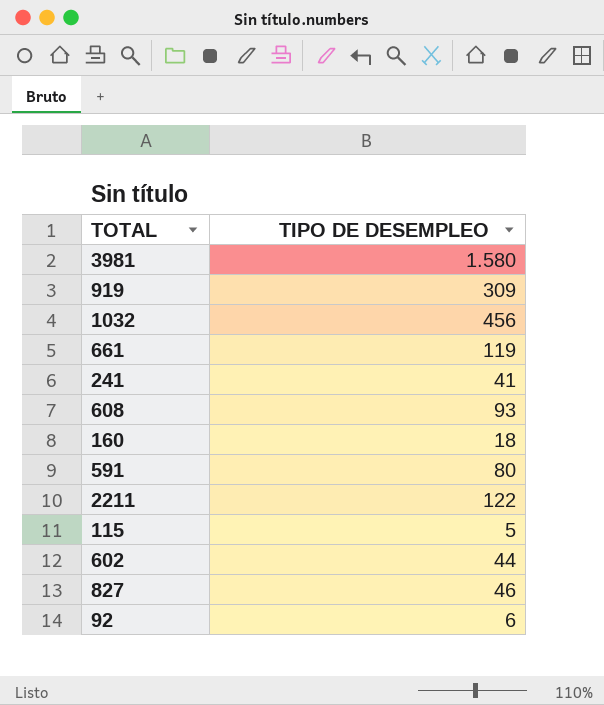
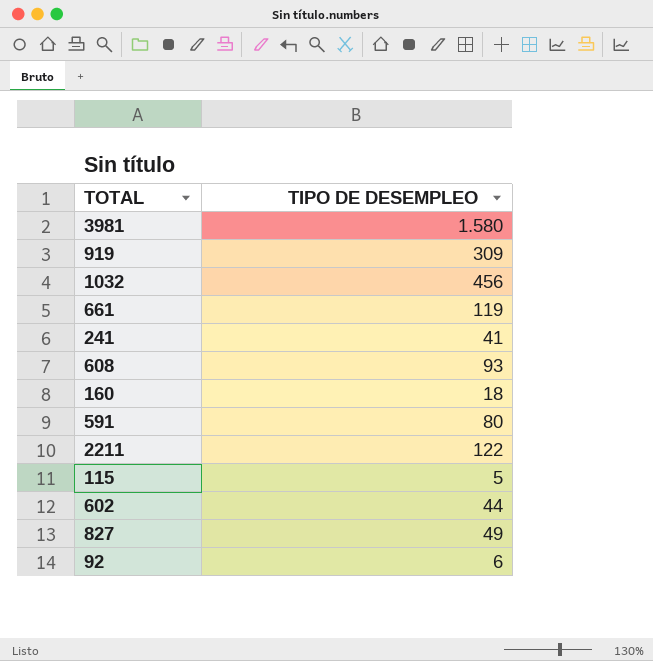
827 | TIPO DE DESEMPLEO: 46 -> 49

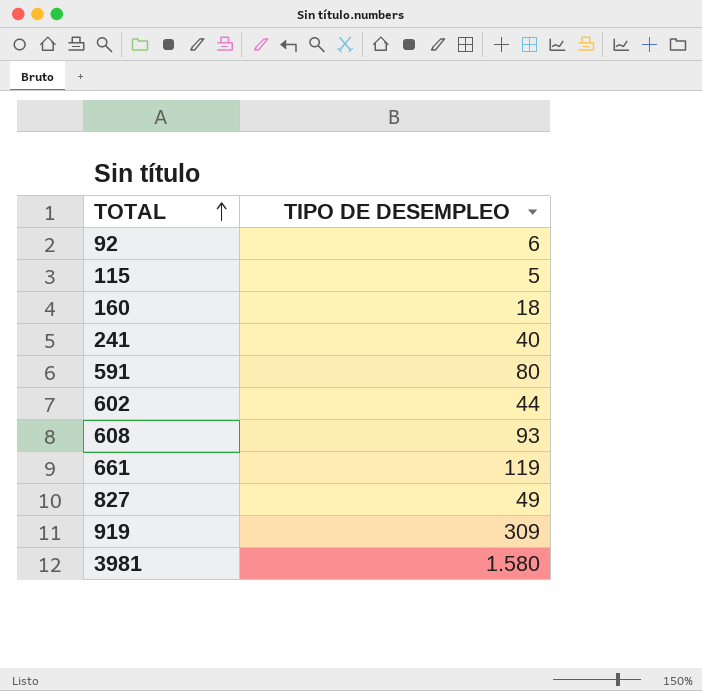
row order: none -> TOTAL ascending
row 1032: 456 -> none
row 2211: 122 -> none
241 | TIPO DE DESEMPLEO: 41 -> 40

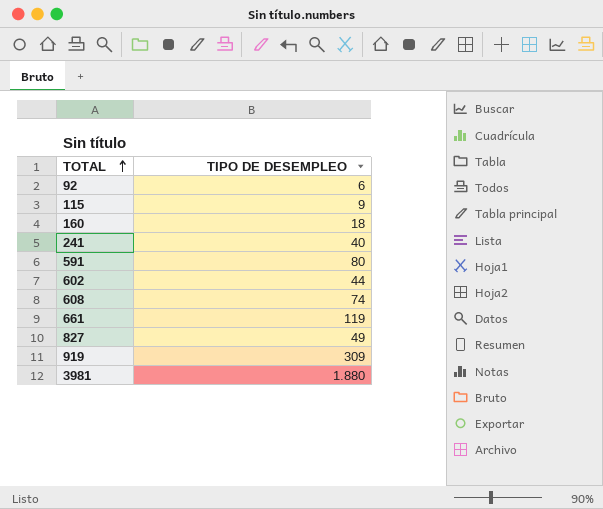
115 | TIPO DE DESEMPLEO: 5 -> 9
608 | TIPO DE DESEMPLEO: 93 -> 74
3981 | TIPO DE DESEMPLEO: 1.580 -> 1.880

